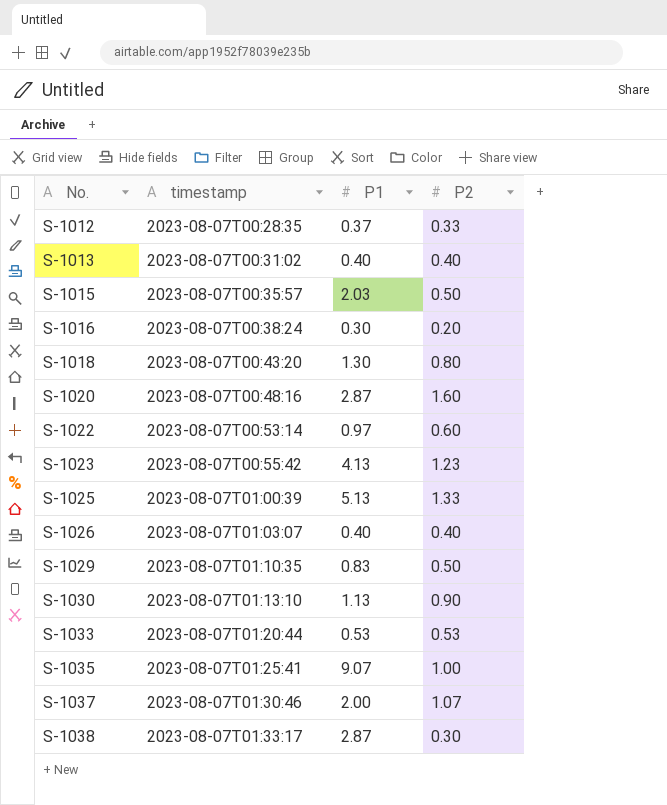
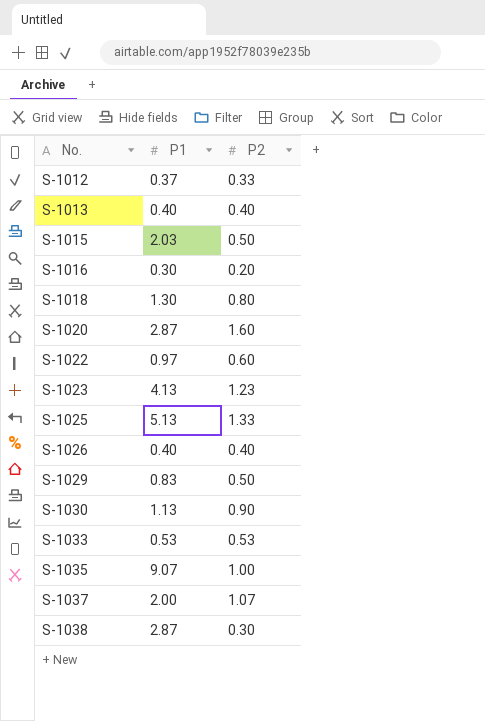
column timestamp | position: 2 -> none

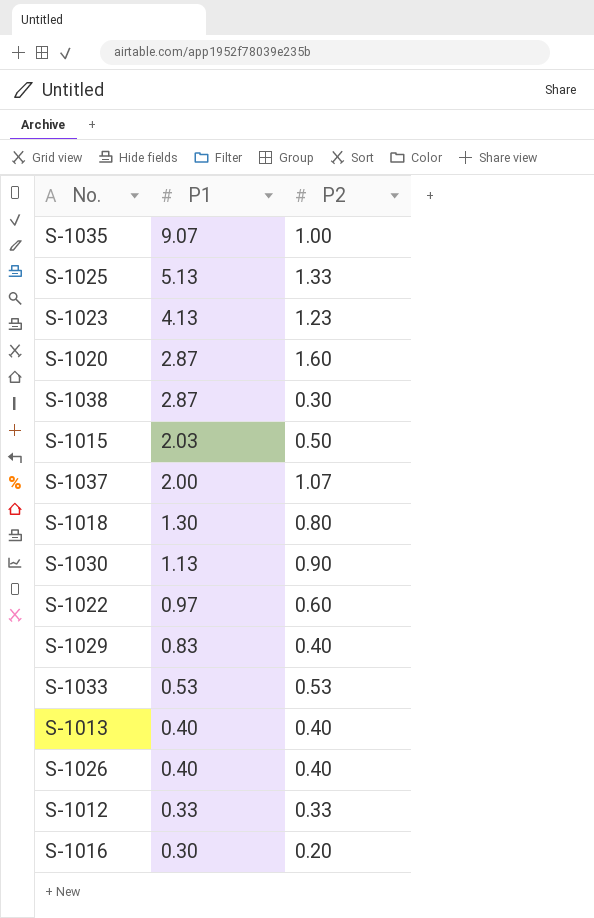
row order: No. ascending -> P1 descending
S-1029 | P2: 0.50 -> 0.40
S-1012 | P1: 0.37 -> 0.33

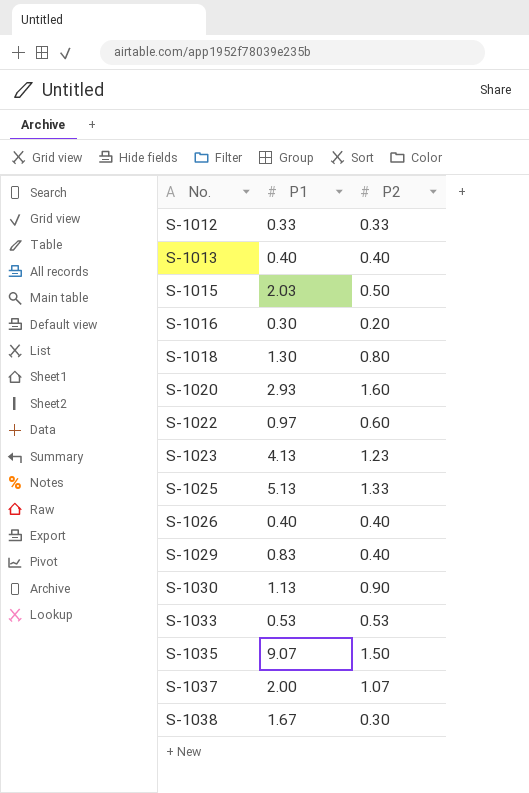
row order: P1 descending -> No. ascending
S-1020 | P1: 2.87 -> 2.93
S-1035 | P2: 1.00 -> 1.50
S-1038 | P1: 2.87 -> 1.67

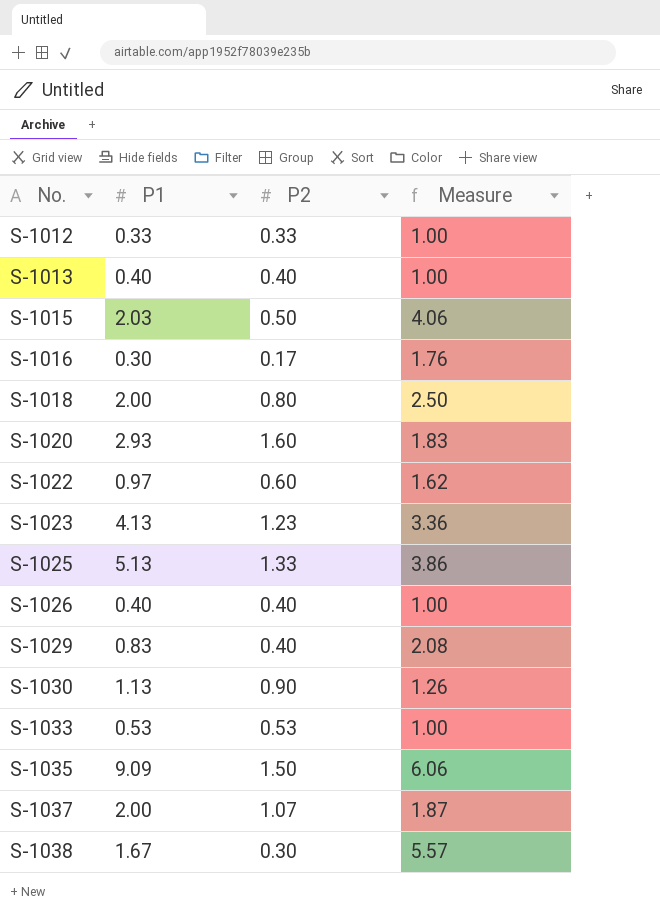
column Measure | formula: none -> [P1] / [P2]
S-1016 | P2: 0.20 -> 0.17
S-1018 | P1: 1.30 -> 2.00
S-1035 | P1: 9.07 -> 9.09

